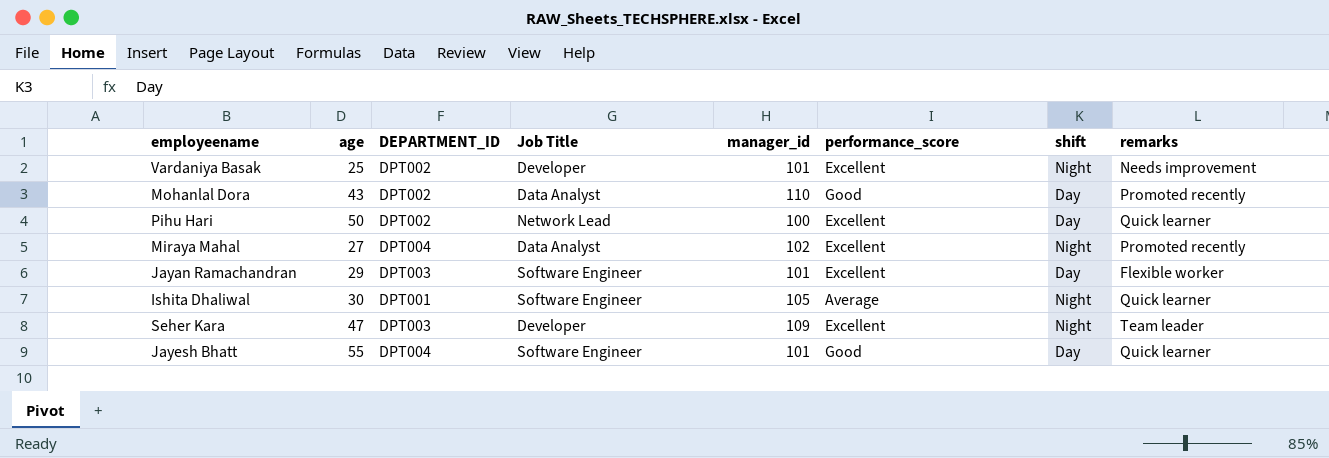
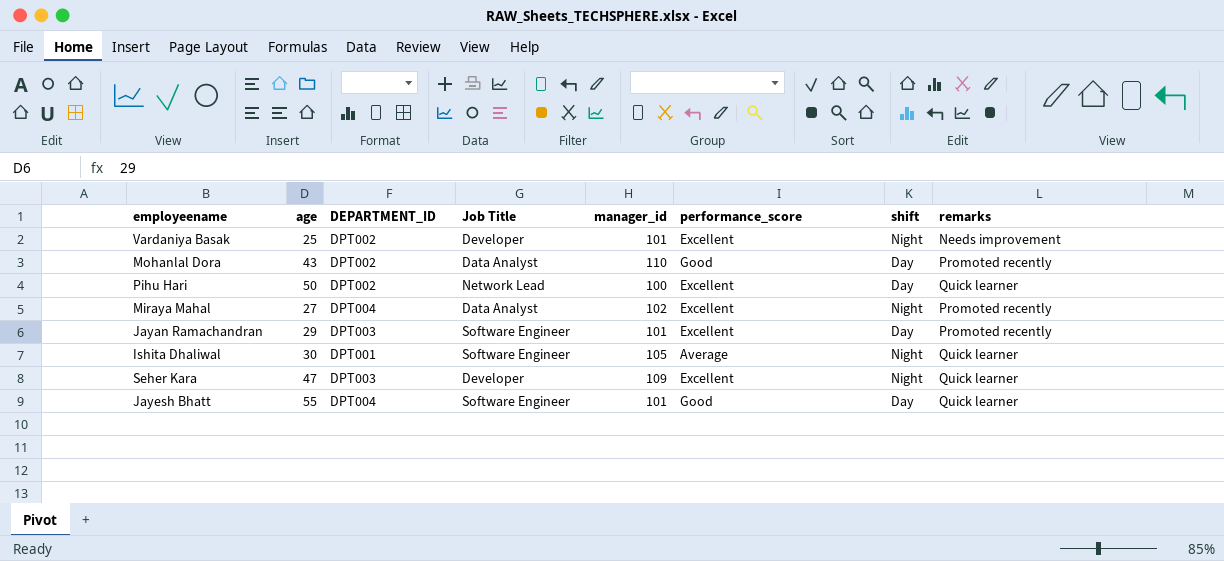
Jayan Ramachandran | remarks: Flexible worker -> Promoted recently
Seher Kara | remarks: Team leader -> Quick learner

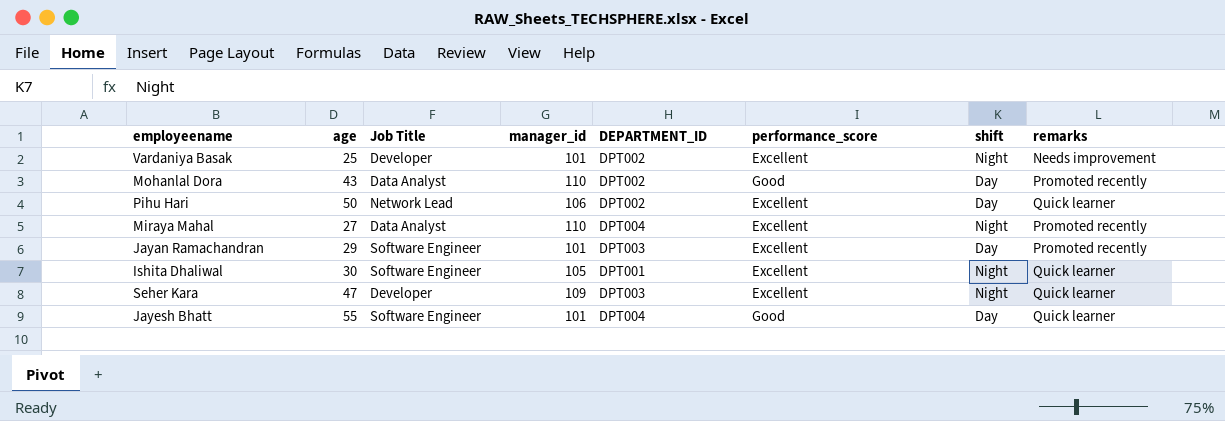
column DEPARTMENT_ID | position: 3 -> 5
Pihu Hari | manager_id: 100 -> 106
Miraya Mahal | manager_id: 102 -> 110
Ishita Dhaliwal | performance_score: Average -> Excellent

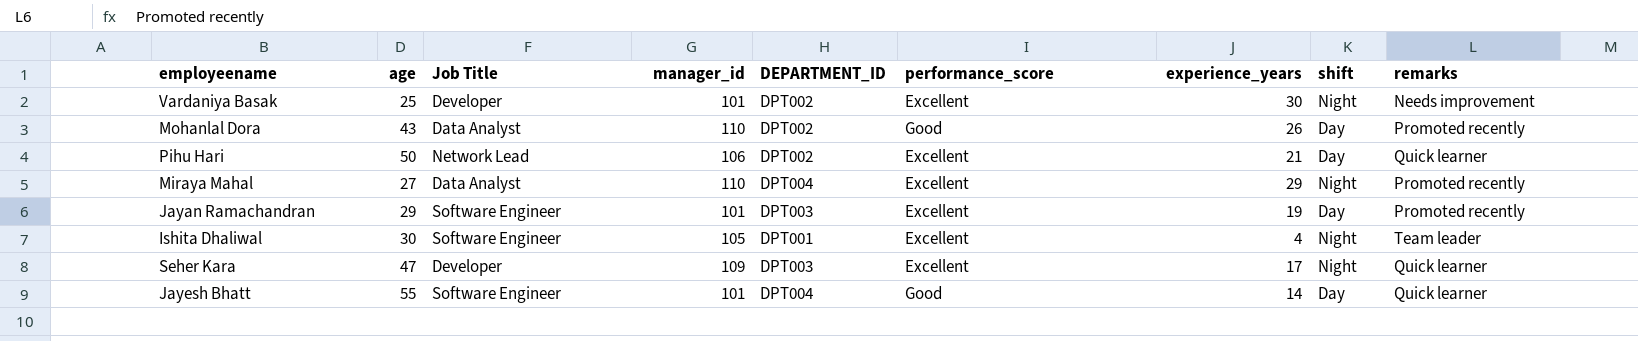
column experience_years | position: none -> 7
Ishita Dhaliwal | remarks: Quick learner -> Team leader

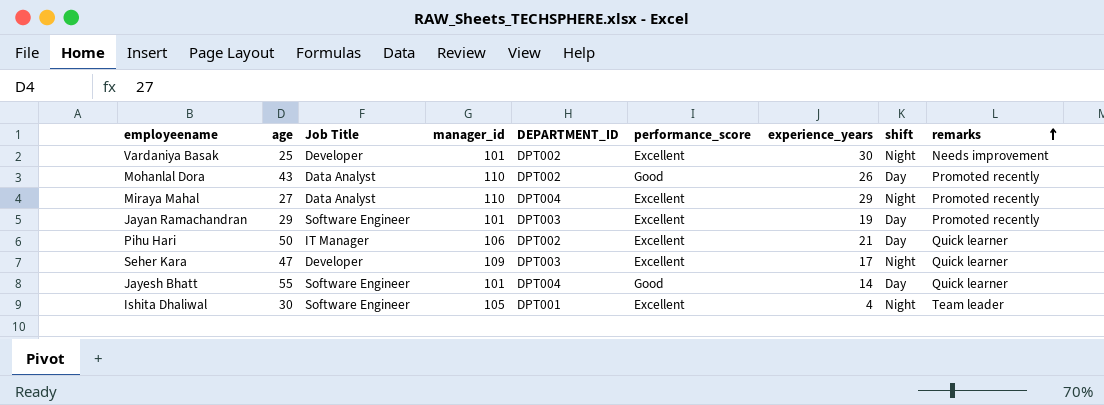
row order: none -> remarks ascending
Pihu Hari | Job Title: Network Lead -> IT Manager

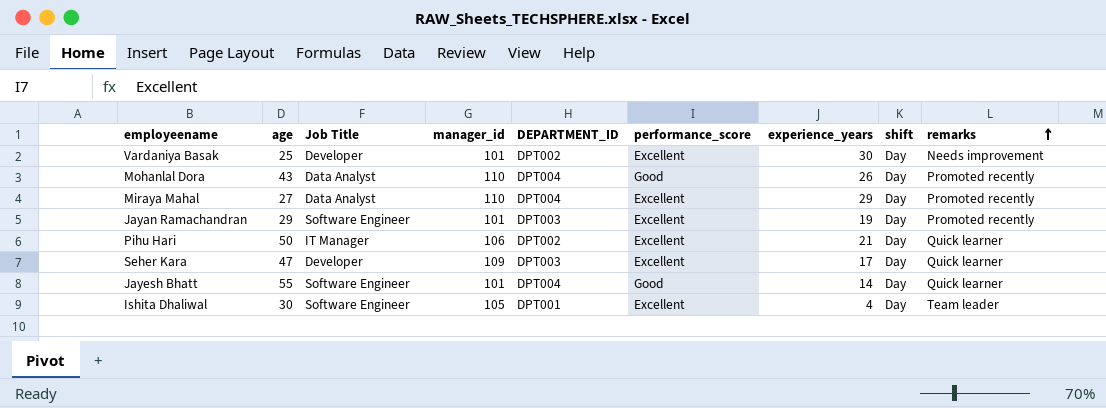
Vardaniya Basak | shift: Night -> Day
Mohanlal Dora | DEPARTMENT_ID: DPT002 -> DPT004
Miraya Mahal | shift: Night -> Day
Seher Kara | shift: Night -> Day
Ishita Dhaliwal | shift: Night -> Day

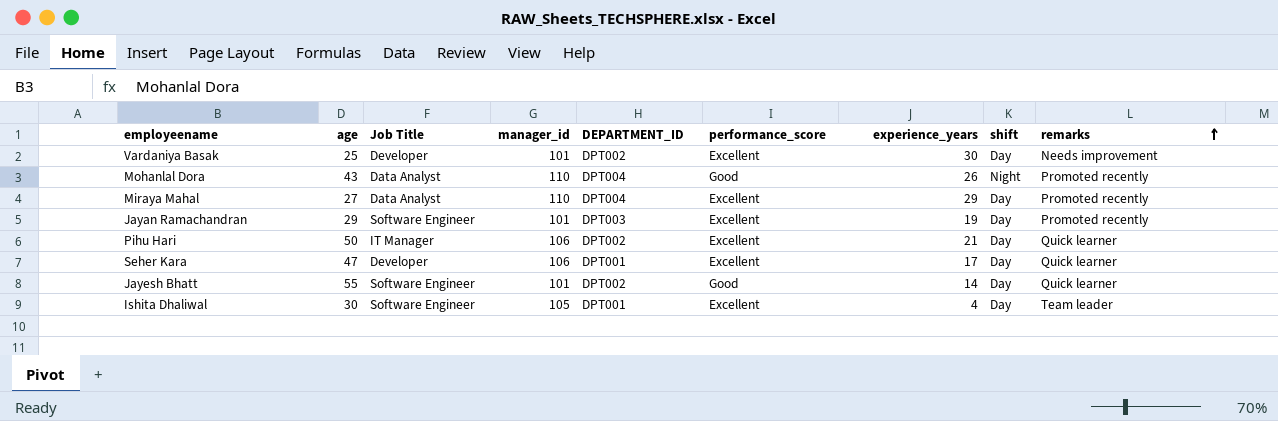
Mohanlal Dora | shift: Day -> Night
Seher Kara | manager_id: 109 -> 106
Seher Kara | DEPARTMENT_ID: DPT003 -> DPT001
Jayesh Bhatt | DEPARTMENT_ID: DPT004 -> DPT002

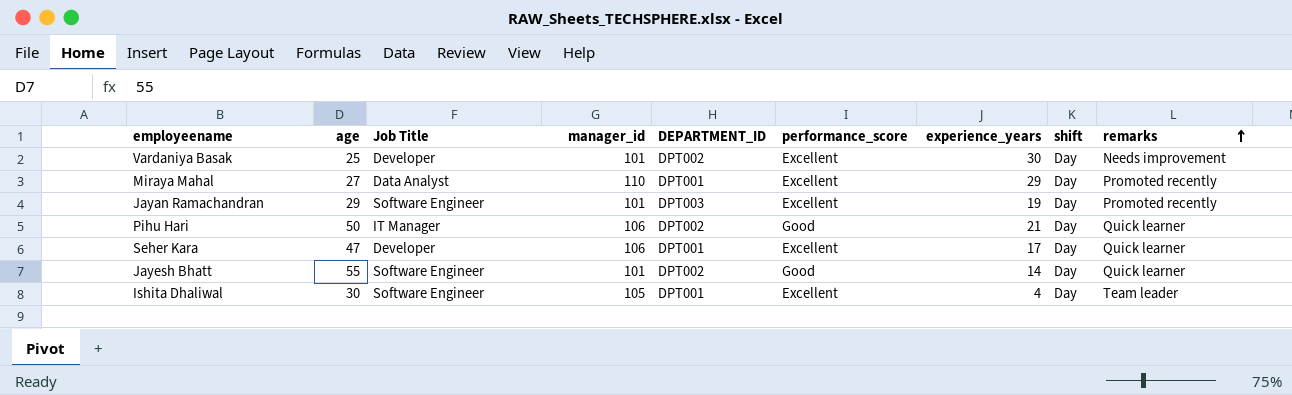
row Mohanlal Dora: 43 | Data Analyst | 110 | DPT004 | Good | 26 | Night | Promoted recently -> none
Miraya Mahal | DEPARTMENT_ID: DPT004 -> DPT001
Pihu Hari | performance_score: Excellent -> Good

